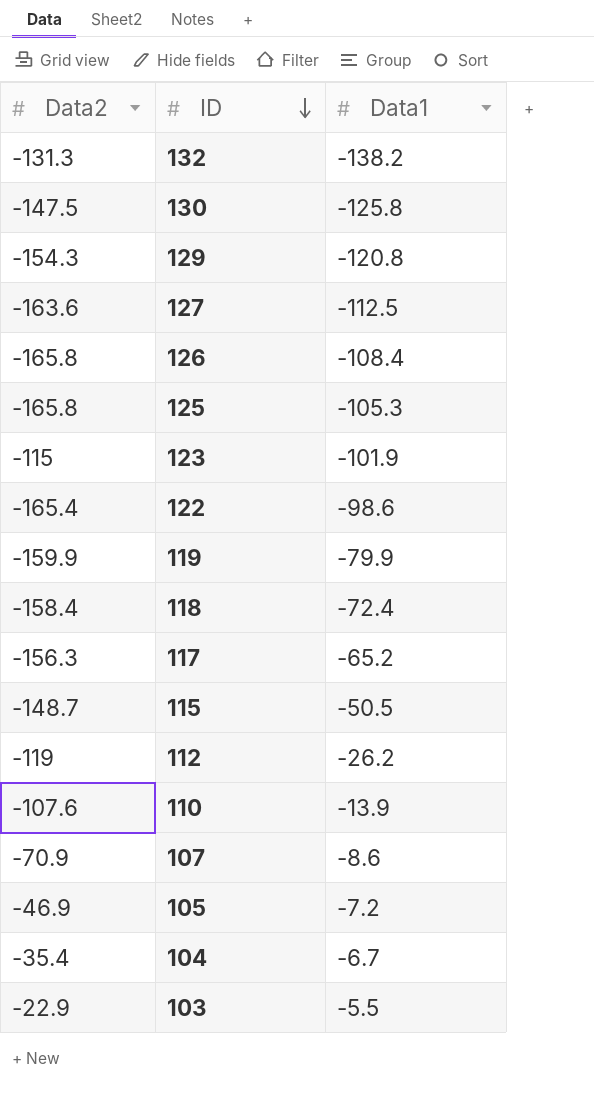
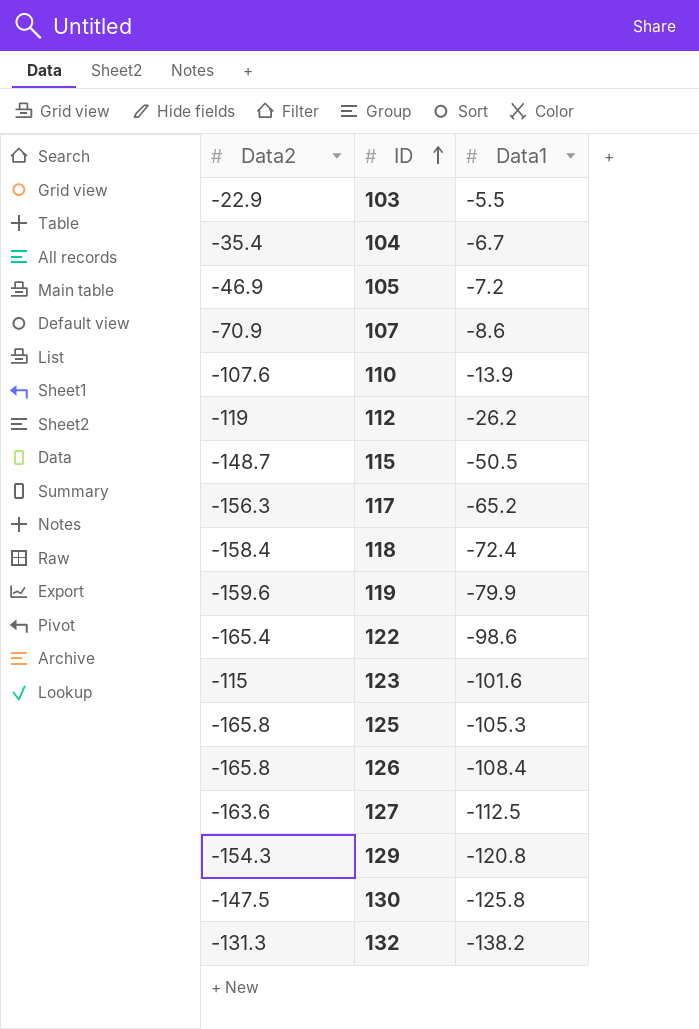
row order: ID descending -> ID ascending
119 | Data2: -159.9 -> -159.6
123 | Data1: -101.9 -> -101.6

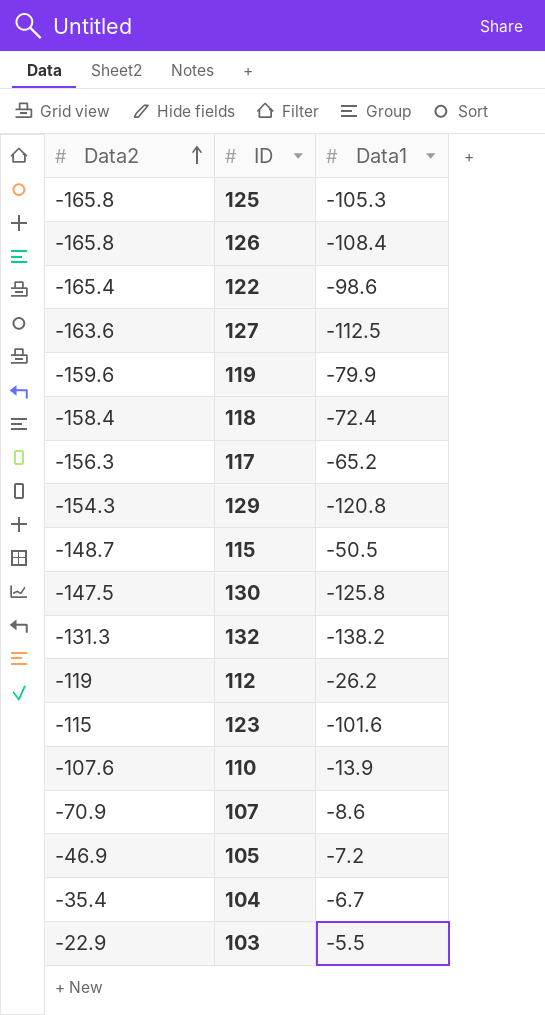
row order: ID ascending -> Data2 ascending

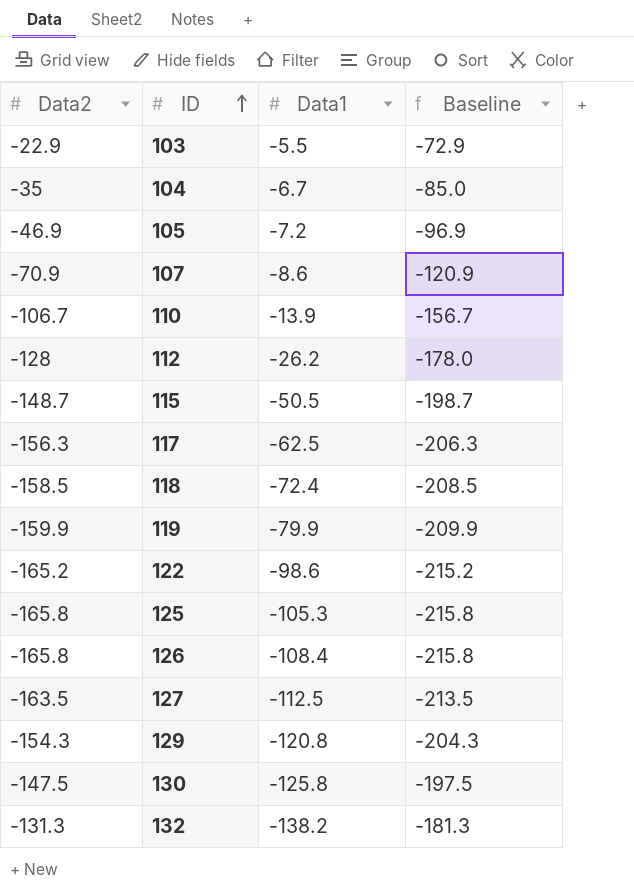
row order: Data2 ascending -> ID ascending
column Baseline | formula: none -> [Data2] - 50
row 123: -115 | -101.6 -> none
104 | Data2: -35.4 -> -35
110 | Data2: -107.6 -> -106.7
112 | Data2: -119 -> -128
117 | Data1: -65.2 -> -62.5
118 | Data2: -158.4 -> -158.5
119 | Data2: -159.6 -> -159.9
122 | Data2: -165.4 -> -165.2
127 | Data2: -163.6 -> -163.5

